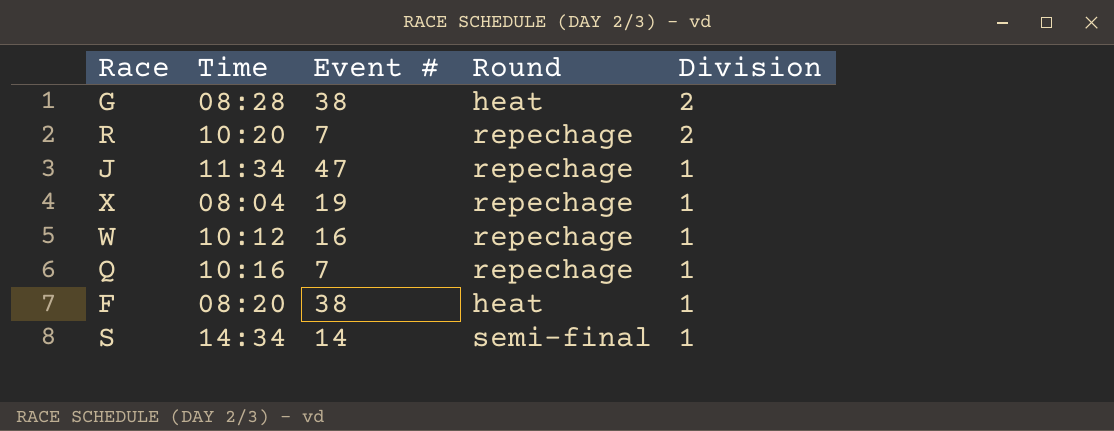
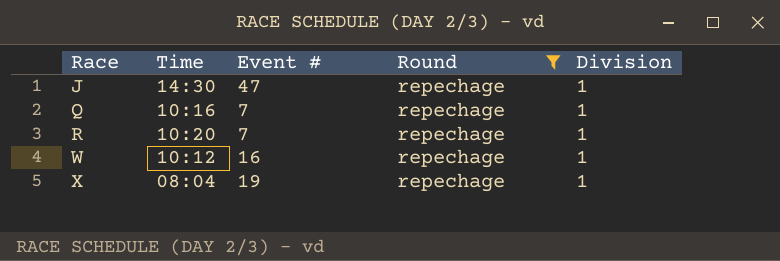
filter: none -> Round = repechage
row order: Division descending -> Race ascending
J | Time: 11:34 -> 14:30
R | Division: 2 -> 1

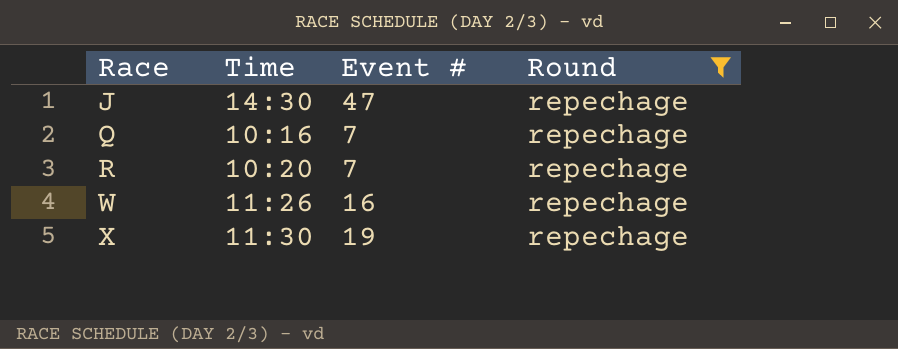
column Division | position: 5 -> none
W | Time: 10:12 -> 11:26
X | Time: 08:04 -> 11:30

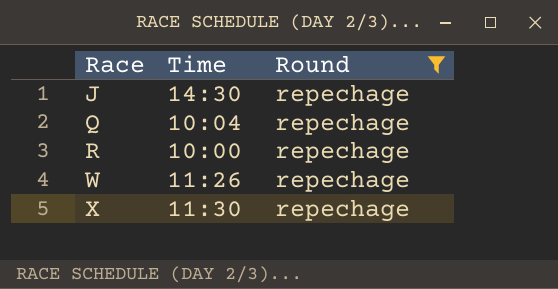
column Event # | position: 3 -> none
Q | Time: 10:16 -> 10:04
R | Time: 10:20 -> 10:00

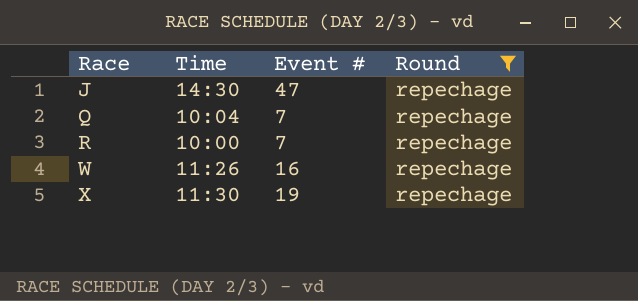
column Event # | position: none -> 3

